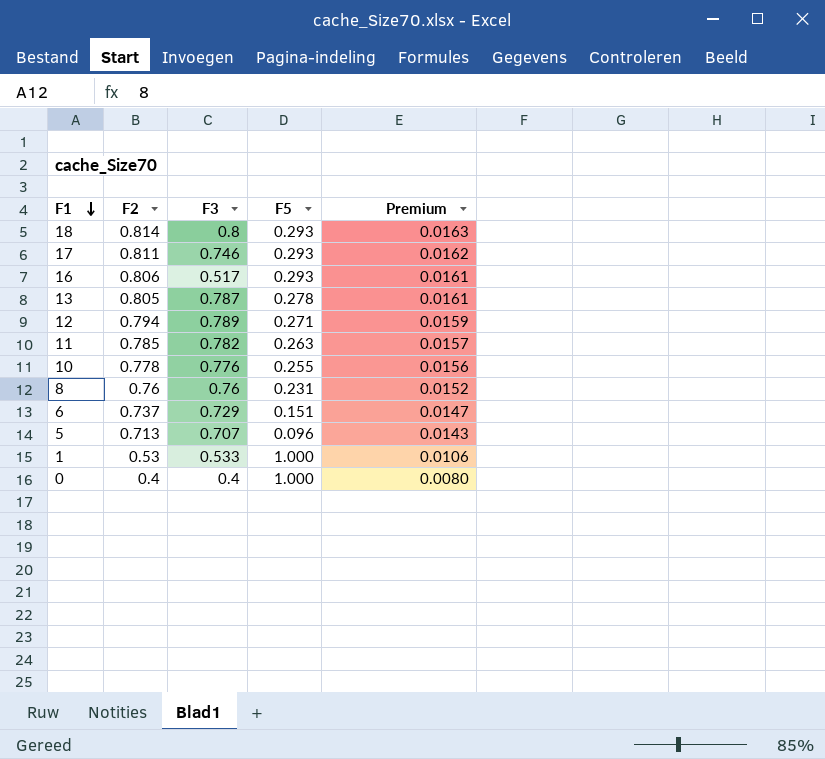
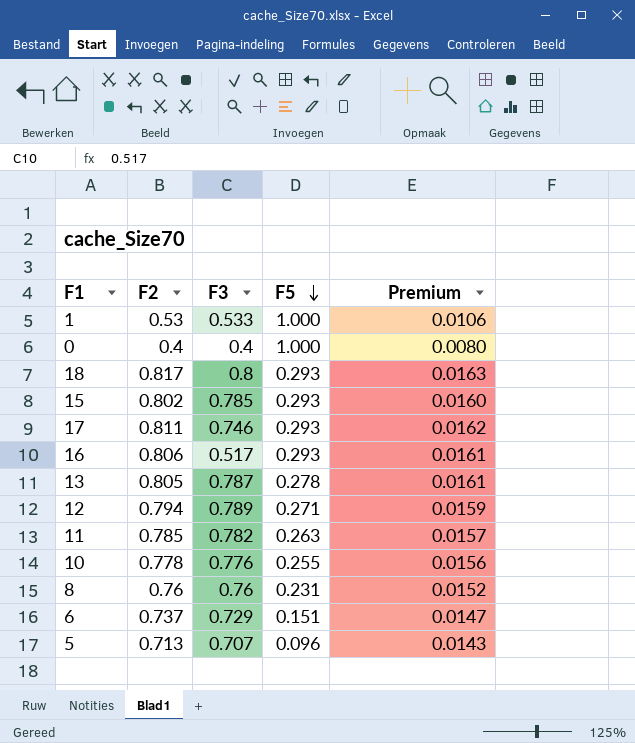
row order: F1 descending -> F5 descending
18 | F2: 0.814 -> 0.817
row 15: none -> 0.802 | 0.785 | 0.293 | 0.0160

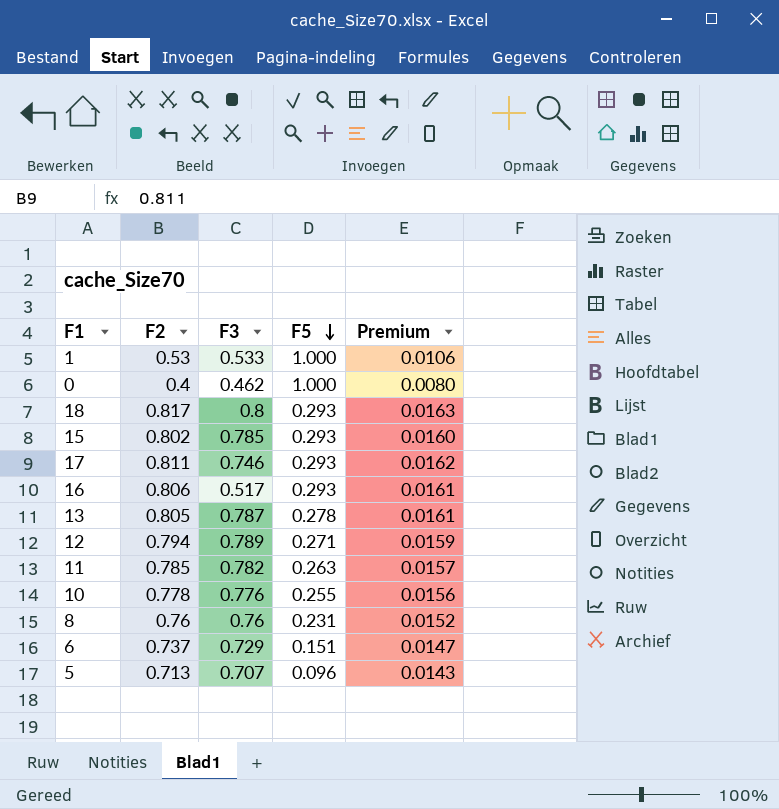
0 | F3: 0.4 -> 0.462

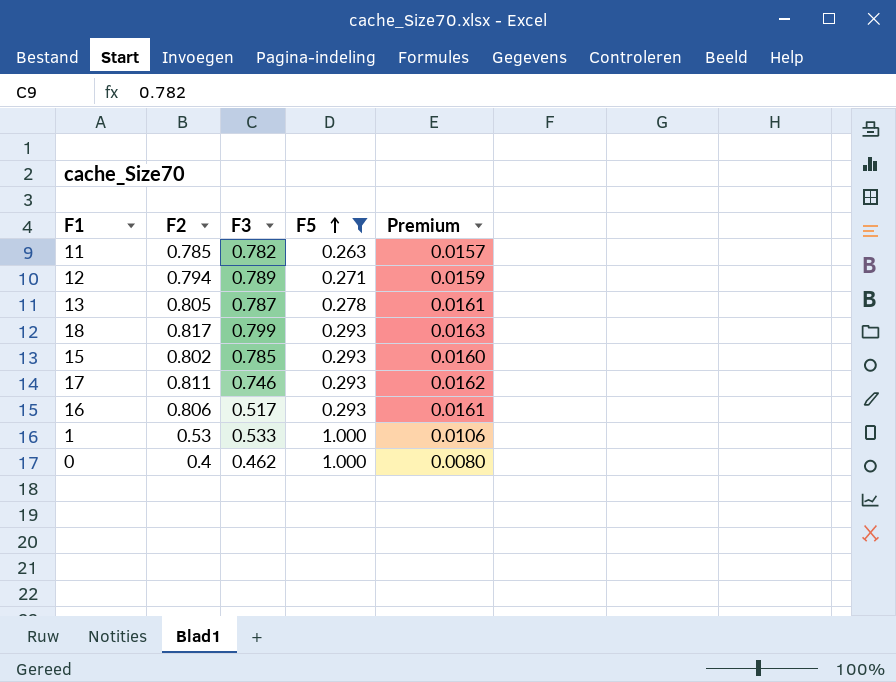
filter: none -> F5 >= 0.263
row order: F5 descending -> F5 ascending
18 | F3: 0.8 -> 0.799

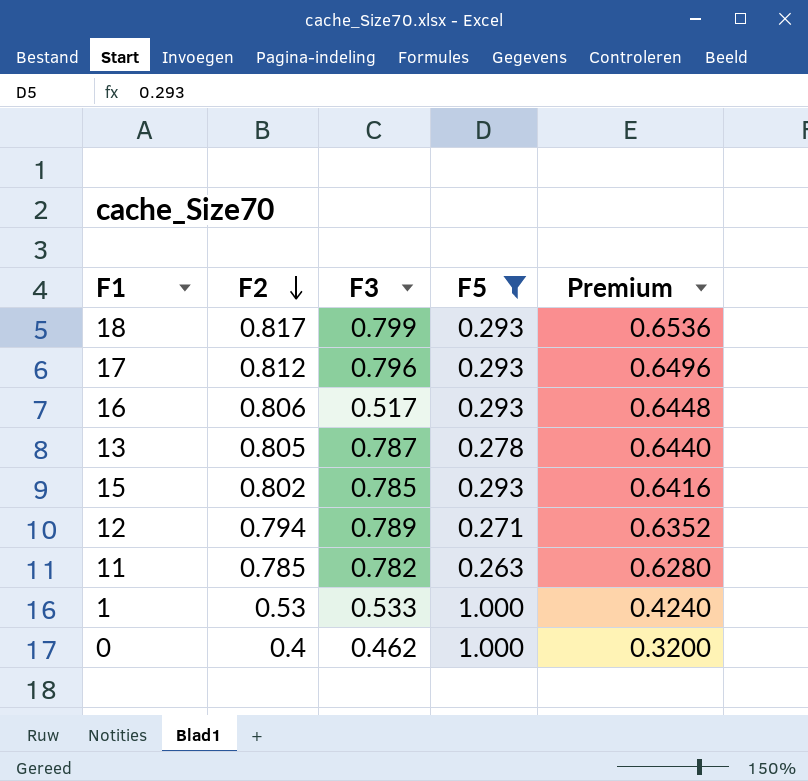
row order: F5 ascending -> F2 descending
column Premium | formula: [F2] * 0.02 -> [F2] * 0.8
17 | F2: 0.811 -> 0.812
17 | F3: 0.746 -> 0.796

